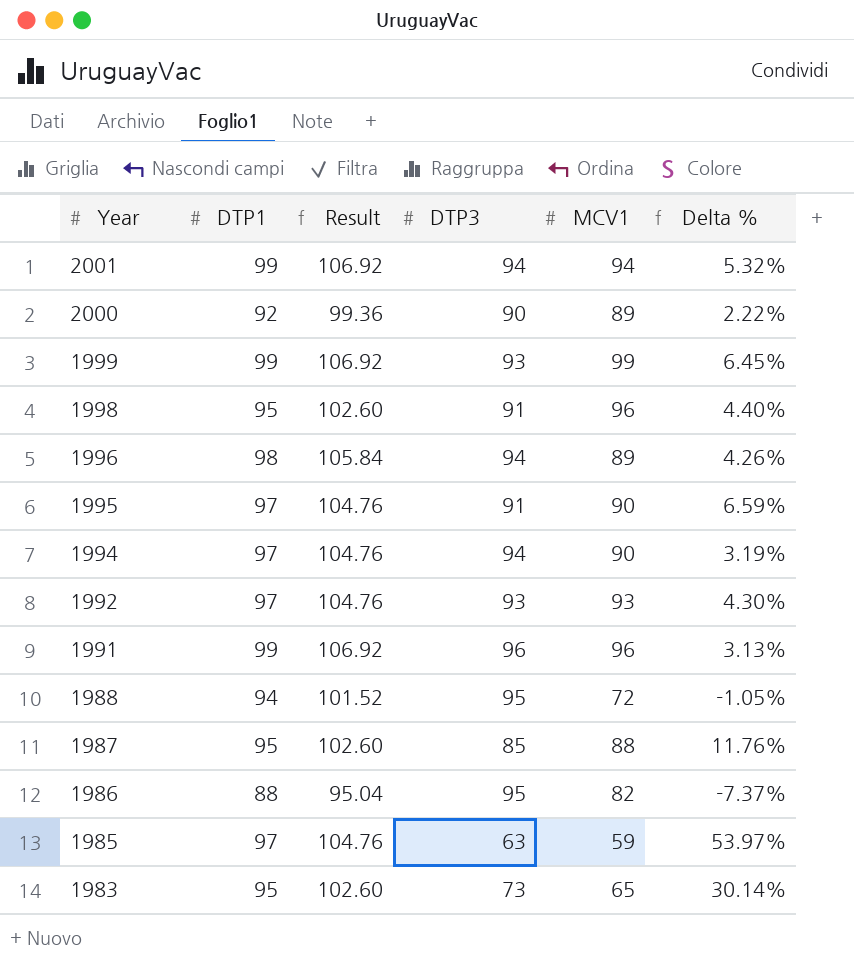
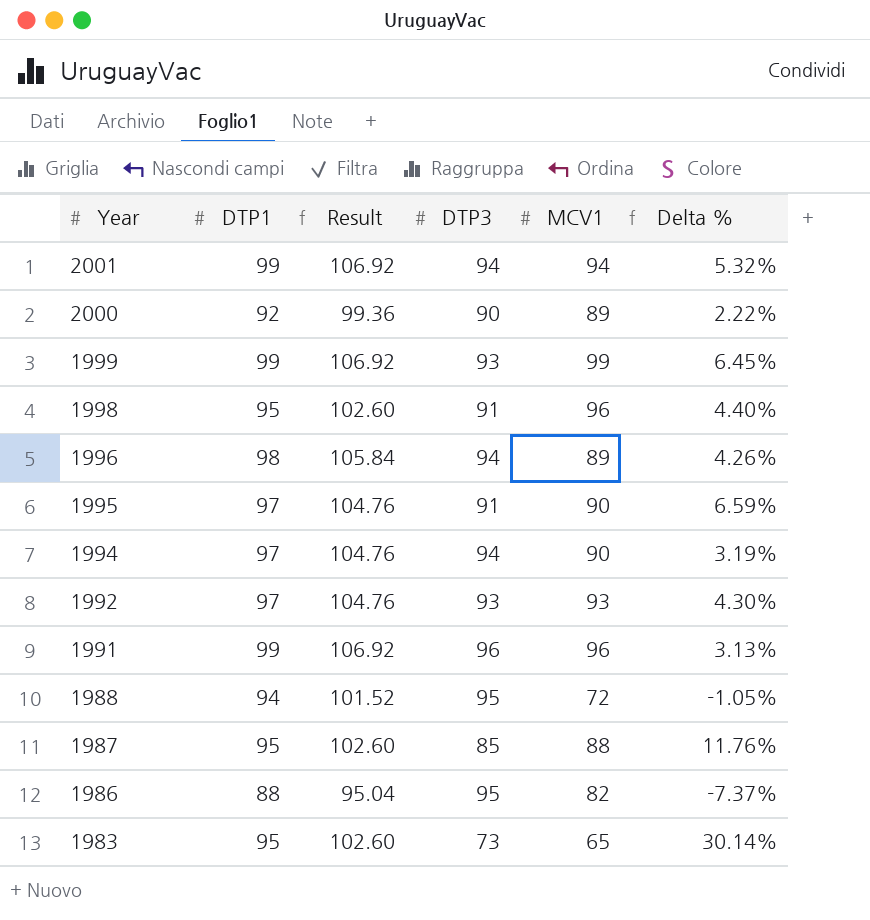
row 1985: 97 | 104.76 | 63 | 59 | 53.97% -> none

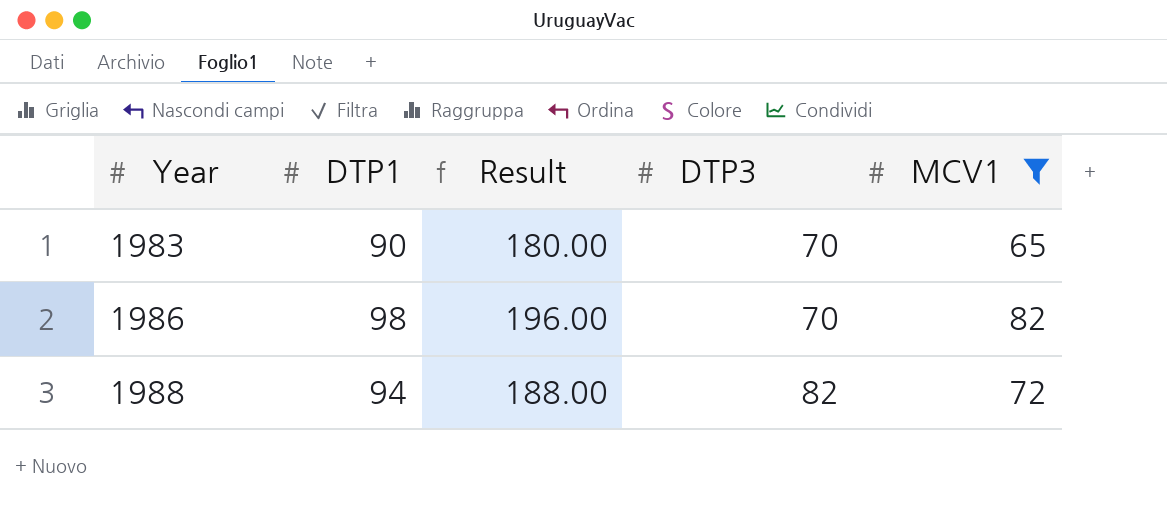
filter: none -> MCV1 <= 82
row order: Year descending -> Year ascending
column Delta % | formula: ([DTP1] - [DTP3]) / [DTP3] -> none
column Result | formula: [DTP1] * 1.08 -> [DTP1] * 2
1983 | DTP1: 95 -> 90
1983 | DTP3: 73 -> 70
1986 | DTP1: 88 -> 98
1986 | DTP3: 95 -> 70
1988 | DTP3: 95 -> 82

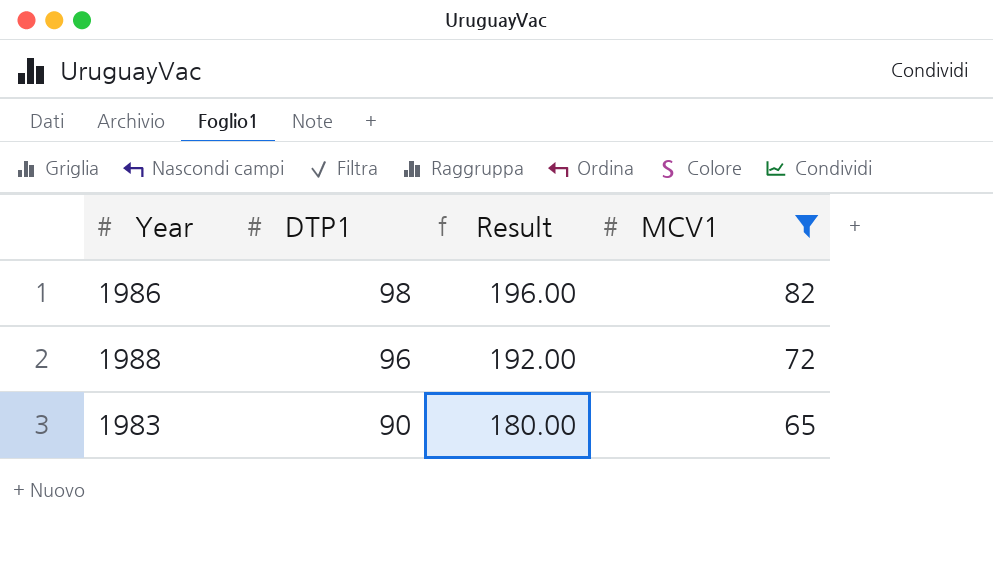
row order: Year ascending -> DTP1 descending
column DTP3 | position: 4 -> none
1988 | DTP1: 94 -> 96
1988 | Result: 188.00 -> 192.00

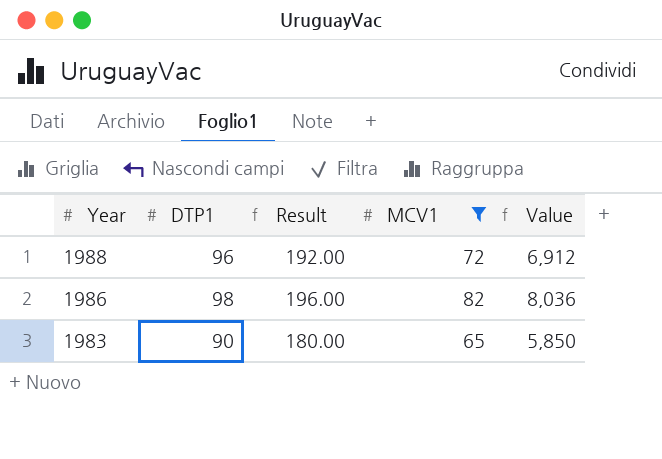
row order: DTP1 descending -> Year descending
column Value | formula: none -> [DTP1] * [MCV1]

